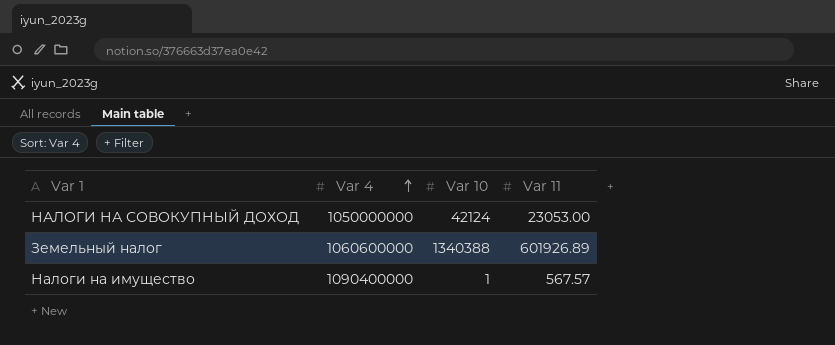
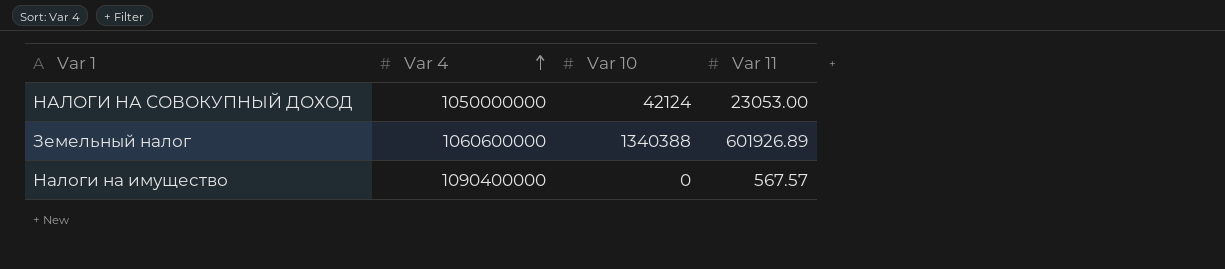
Налоги на имущество | Var 10: 1 -> 0

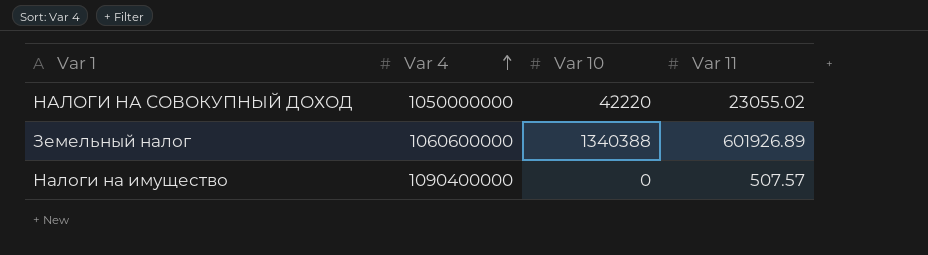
НАЛОГИ НА СОВОКУПНЫЙ ДОХОД | Var 10: 42124 -> 42220
НАЛОГИ НА СОВОКУПНЫЙ ДОХОД | Var 11: 23053.00 -> 23055.02
Налоги на имущество | Var 11: 567.57 -> 507.57

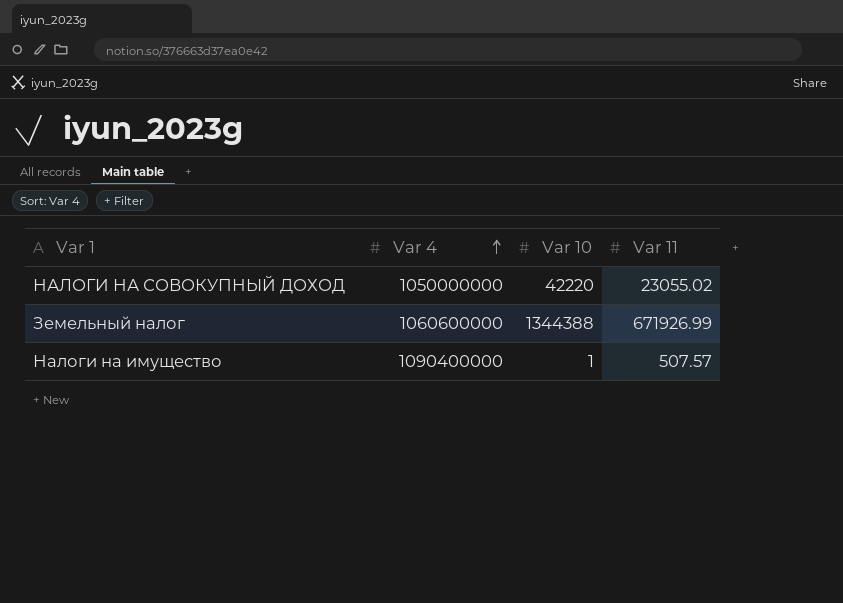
Земельный налог | Var 10: 1340388 -> 1344388
Земельный налог | Var 11: 601926.89 -> 671926.99
Налоги на имущество | Var 10: 0 -> 1

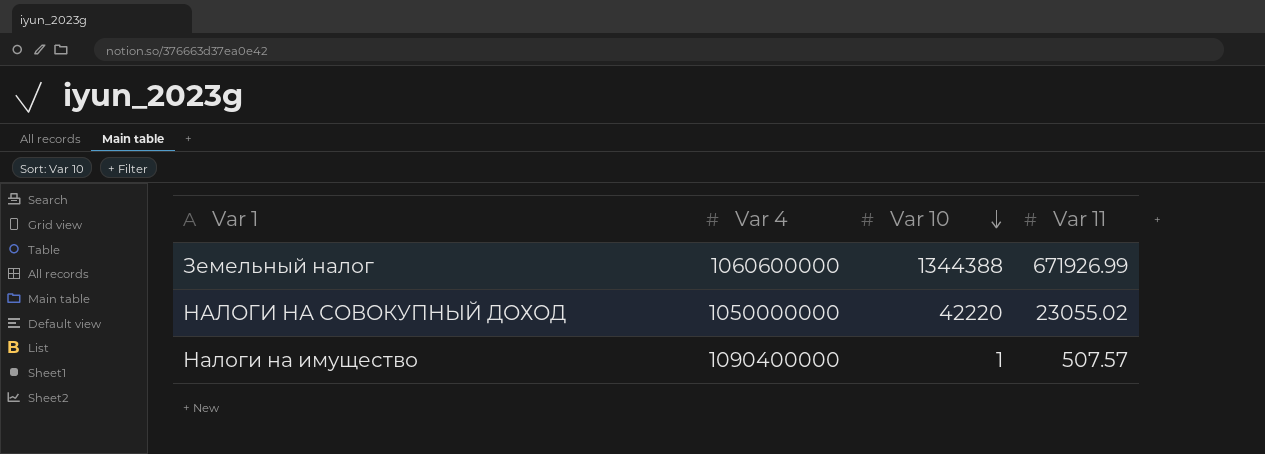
row order: Var 4 ascending -> Var 10 descending

